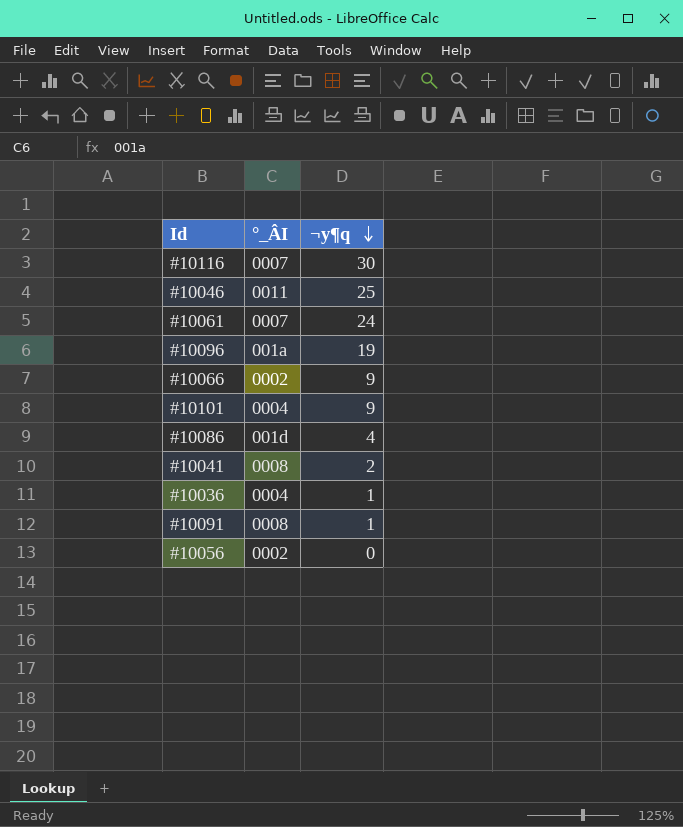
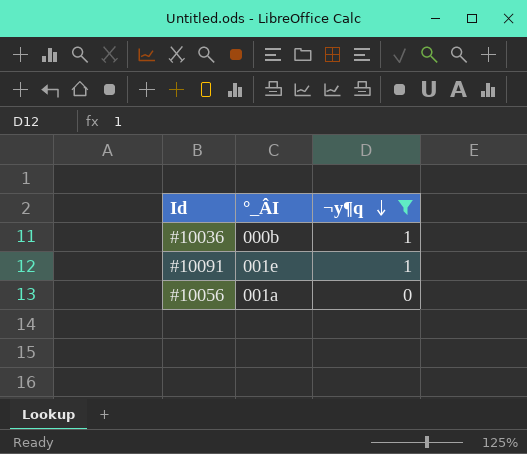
filter: none -> ¬y¶q <= 1
#10036 | °_ÂI: 0004 -> 000b
#10091 | °_ÂI: 0008 -> 001e
#10056 | °_ÂI: 0002 -> 001a

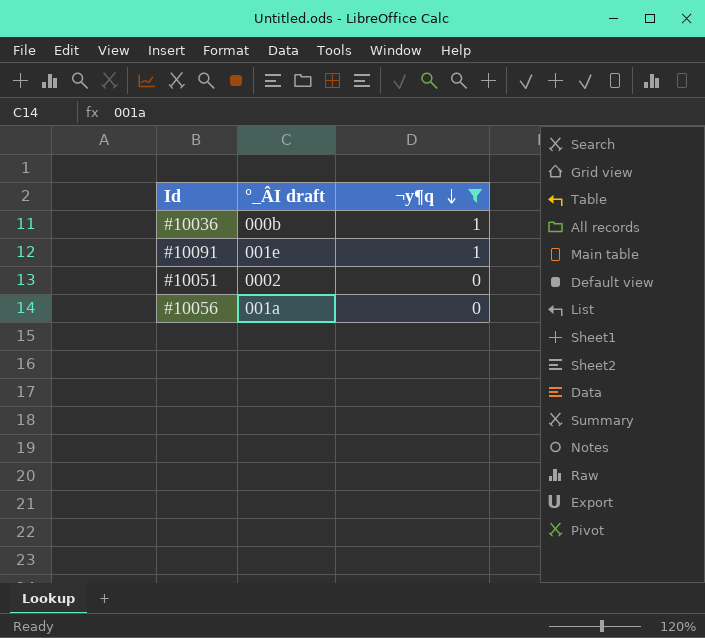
column name: °_ÂI -> °_ÂI draft
row #10051: none -> 0002 | 0

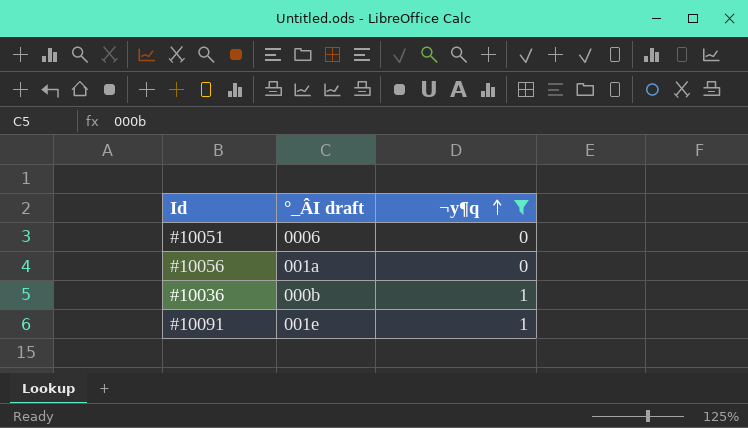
row order: ¬y¶q descending -> ¬y¶q ascending
#10051 | °_ÂI draft: 0002 -> 0006

